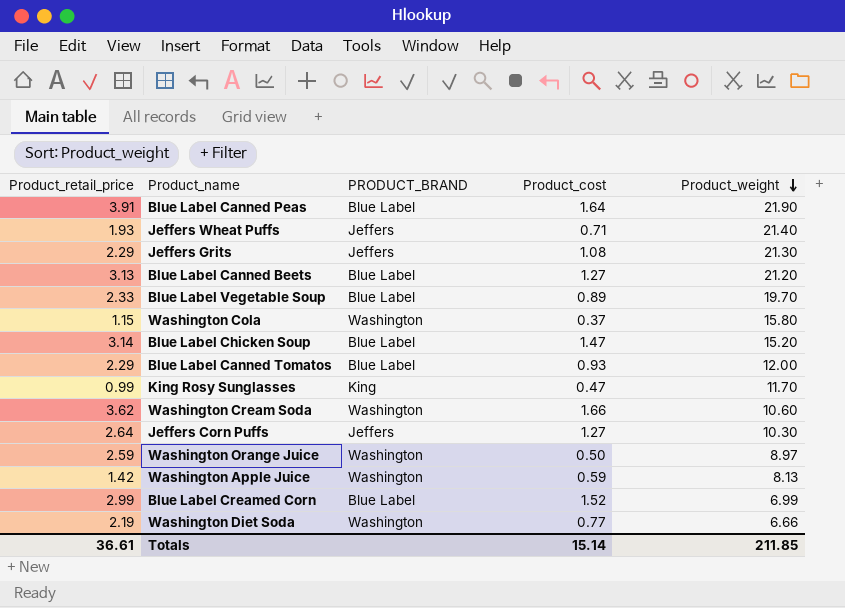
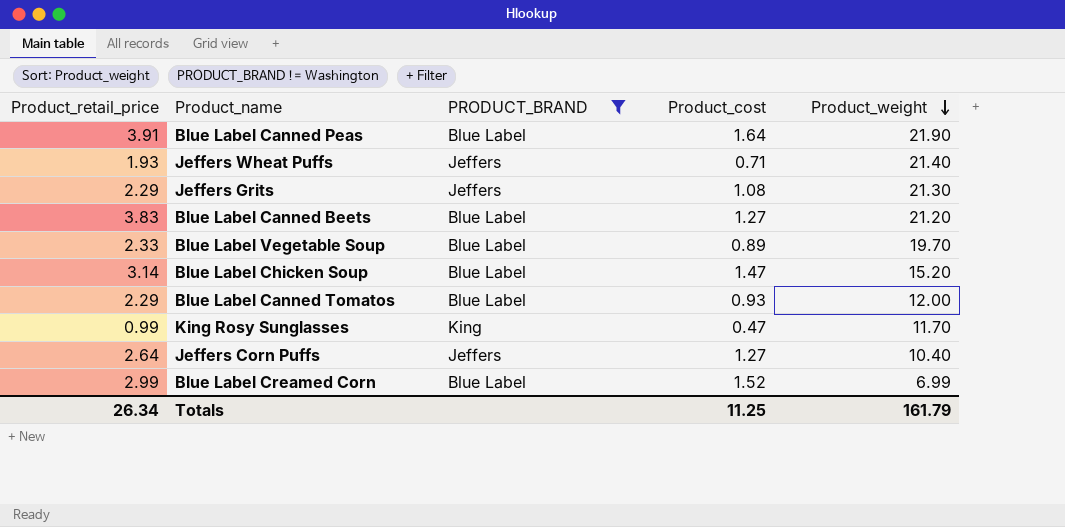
filter: none -> PRODUCT_BRAND != Washington
Blue Label Canned Beets | Product_retail_price: 3.13 -> 3.83
Jeffers Corn Puffs | Product_weight: 10.30 -> 10.40
Totals | Product_retail_price: 36.61 -> 26.34
Totals | Product_cost: 15.14 -> 11.25
Totals | Product_weight: 211.85 -> 161.79

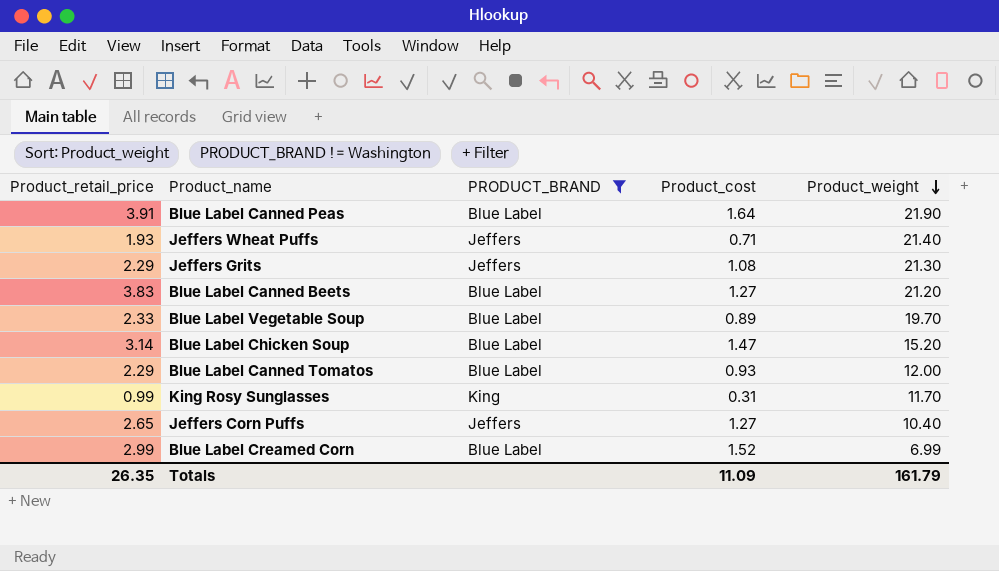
King Rosy Sunglasses | Product_cost: 0.47 -> 0.31
Jeffers Corn Puffs | Product_retail_price: 2.64 -> 2.65
Totals | Product_retail_price: 26.34 -> 26.35
Totals | Product_cost: 11.25 -> 11.09

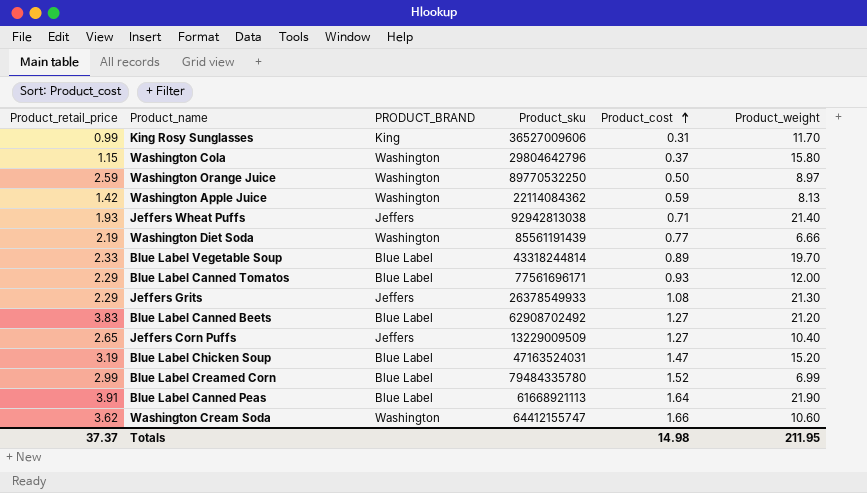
filter: PRODUCT_BRAND != Washington -> none
row order: Product_weight descending -> Product_cost ascending
column Product_sku | position: none -> 4
Blue Label Chicken Soup | Product_retail_price: 3.14 -> 3.19
Totals | Product_retail_price: 26.35 -> 37.37
Totals | Product_cost: 11.09 -> 14.98
Totals | Product_weight: 161.79 -> 211.95

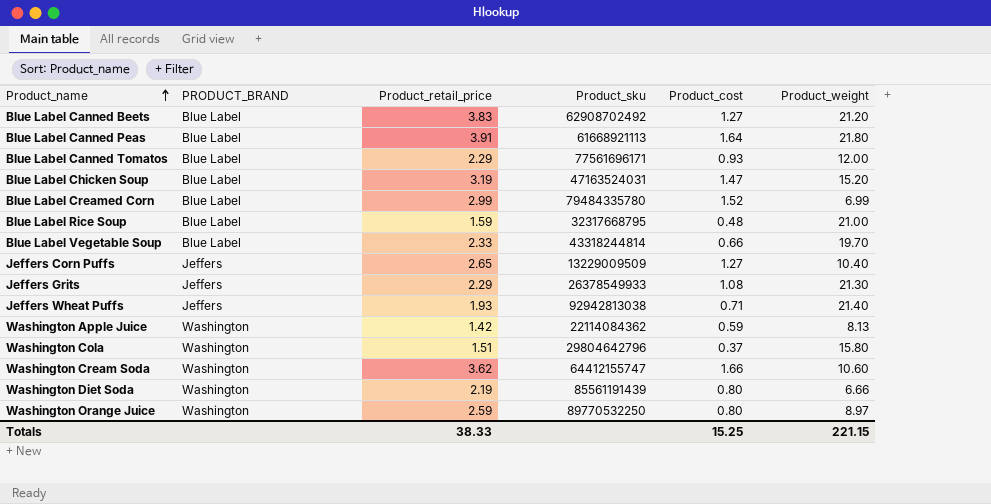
row order: Product_cost ascending -> Product_name ascending
column Product_retail_price | position: 1 -> 3
row King Rosy Sunglasses: 0.99 | King | 36527009606 | 0.31 | 11.70 -> none
Blue Label Canned Peas | Product_weight: 21.90 -> 21.80
row Blue Label Rice Soup: none -> Blue Label | 1.59 | 32317668795 | 0.48 | 21.00
Blue Label Vegetable Soup | Product_cost: 0.89 -> 0.66
Washington Cola | Product_retail_price: 1.15 -> 1.51
Washington Diet Soda | Product_cost: 0.77 -> 0.80
Washington Orange Juice | Product_cost: 0.50 -> 0.80
Totals | Product_retail_price: 37.37 -> 38.33
Totals | Product_cost: 14.98 -> 15.25
Totals | Product_weight: 211.95 -> 221.15

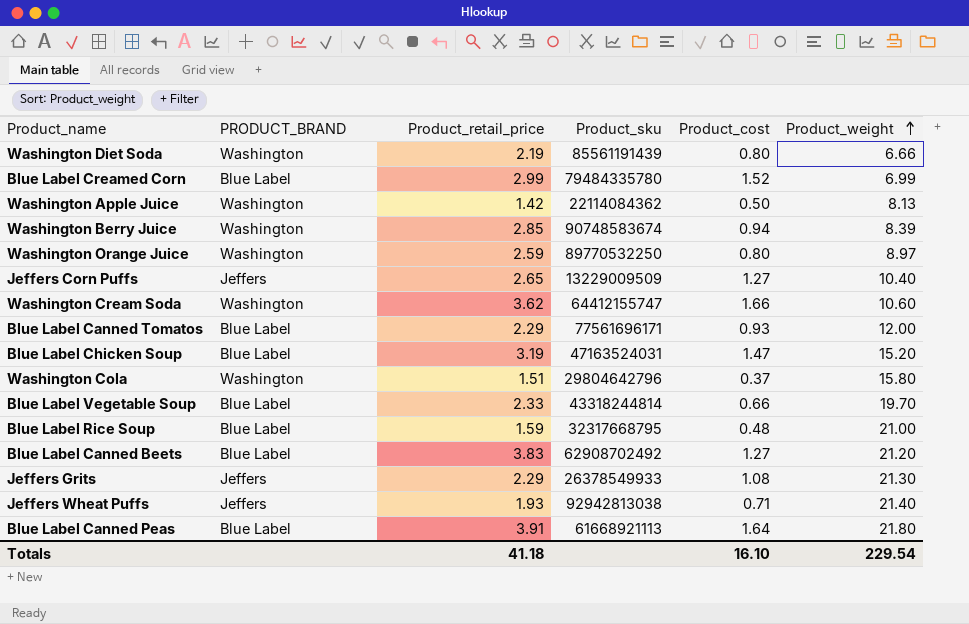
row order: Product_name ascending -> Product_weight ascending
Washington Apple Juice | Product_cost: 0.59 -> 0.50
row Washington Berry Juice: none -> Washington | 2.85 | 90748583674 | 0.94 | 8.39
Totals | Product_retail_price: 38.33 -> 41.18
Totals | Product_cost: 15.25 -> 16.10
Totals | Product_weight: 221.15 -> 229.54

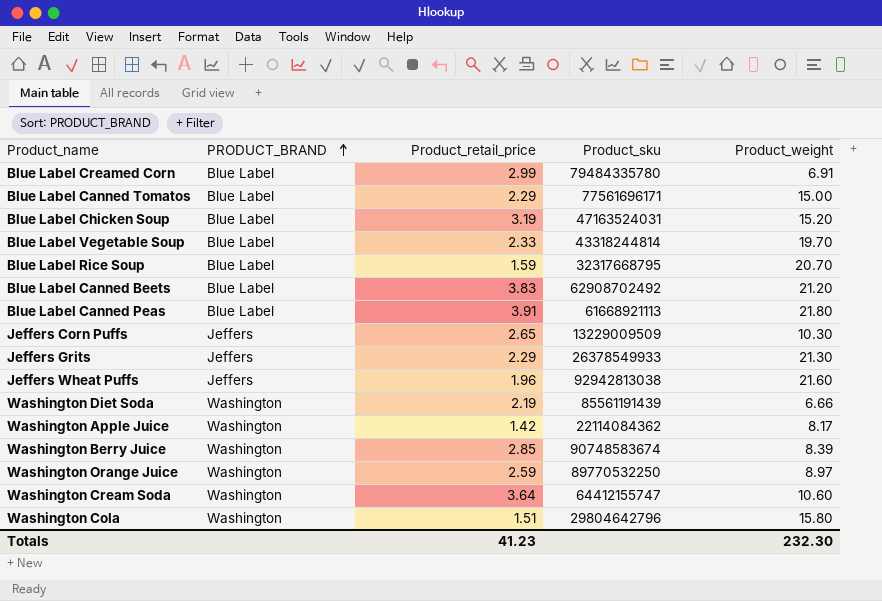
row order: Product_weight ascending -> PRODUCT_BRAND ascending
column Product_cost | position: 5 -> none
Blue Label Creamed Corn | Product_weight: 6.99 -> 6.91
Blue Label Canned Tomatos | Product_weight: 12.00 -> 15.00
Blue Label Rice Soup | Product_weight: 21.00 -> 20.70
Jeffers Corn Puffs | Product_weight: 10.40 -> 10.30
Jeffers Wheat Puffs | Product_retail_price: 1.93 -> 1.96
Jeffers Wheat Puffs | Product_weight: 21.40 -> 21.60
Washington Apple Juice | Product_weight: 8.13 -> 8.17
Washington Cream Soda | Product_retail_price: 3.62 -> 3.64
Totals | Product_retail_price: 41.18 -> 41.23
Totals | Product_weight: 229.54 -> 232.30

